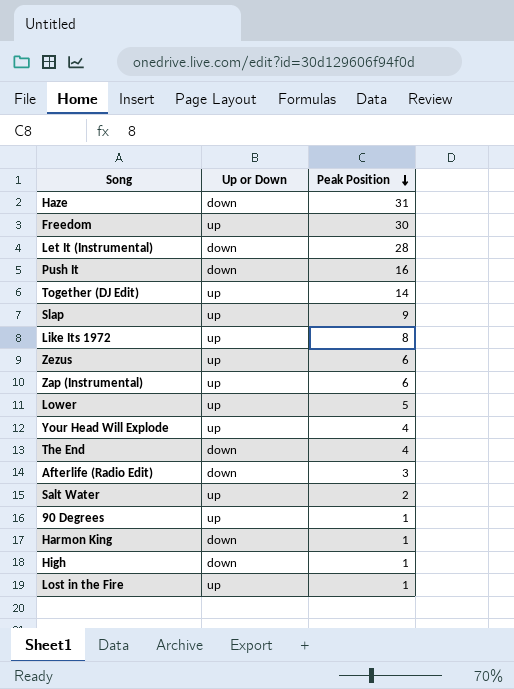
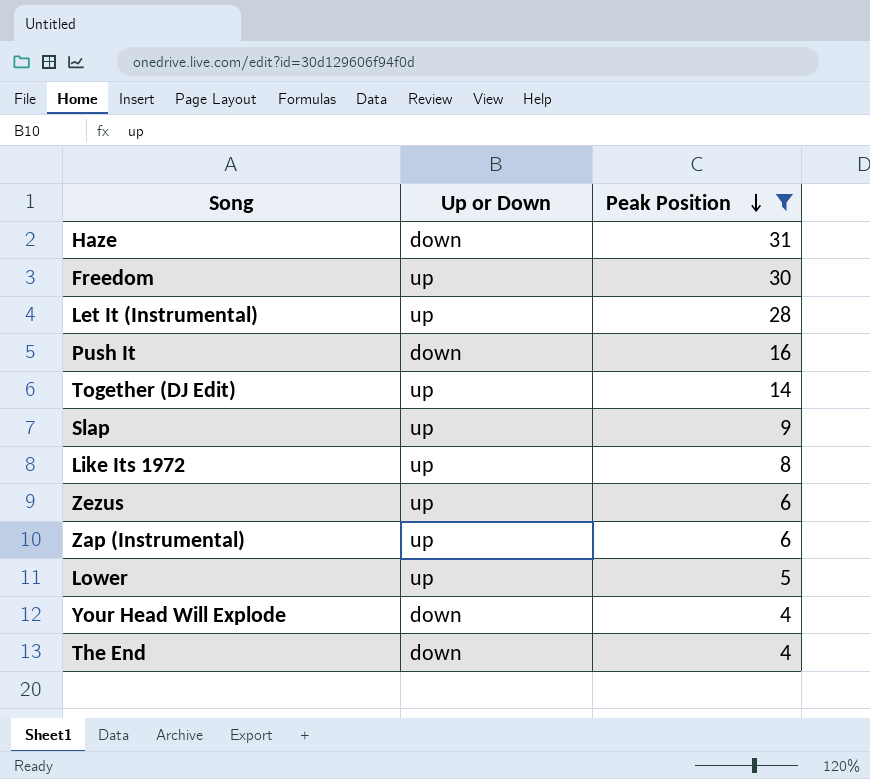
filter: none -> Peak Position >= 4
Let It (Instrumental) | Up or Down: down -> up
Your Head Will Explode | Up or Down: up -> down

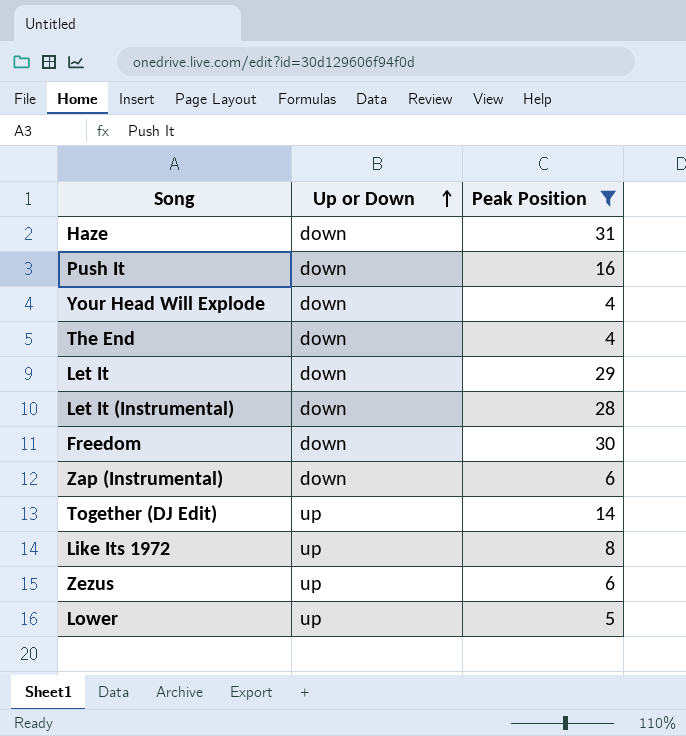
row order: Peak Position descending -> Up or Down ascending
row Slap: up | 9 -> none
row Let It: none -> down | 29
Let It (Instrumental) | Up or Down: up -> down
Freedom | Up or Down: up -> down
Zap (Instrumental) | Up or Down: up -> down

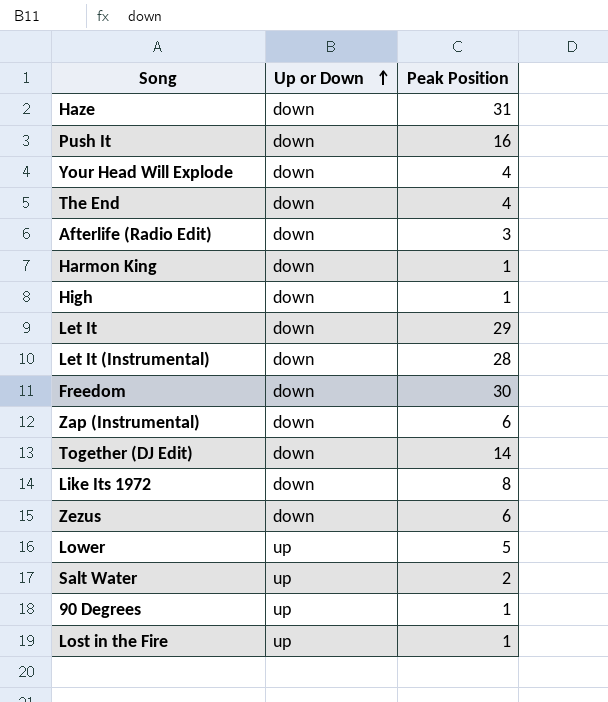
filter: Peak Position >= 4 -> none
Together (DJ Edit) | Up or Down: up -> down
Like Its 1972 | Up or Down: up -> down
Zezus | Up or Down: up -> down

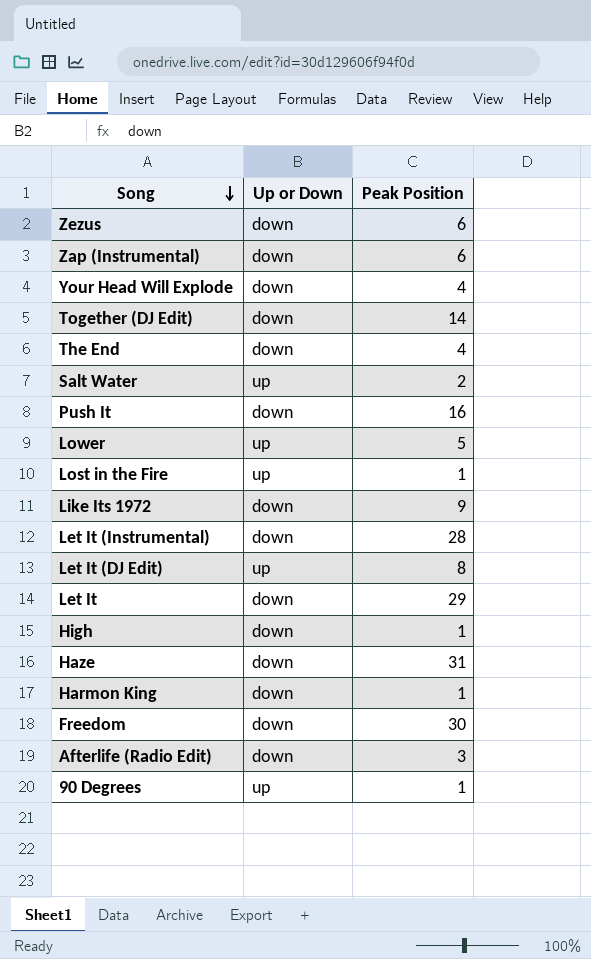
row order: Up or Down ascending -> Song descending
Like Its 1972 | Peak Position: 8 -> 9
row Let It (DJ Edit): none -> up | 8

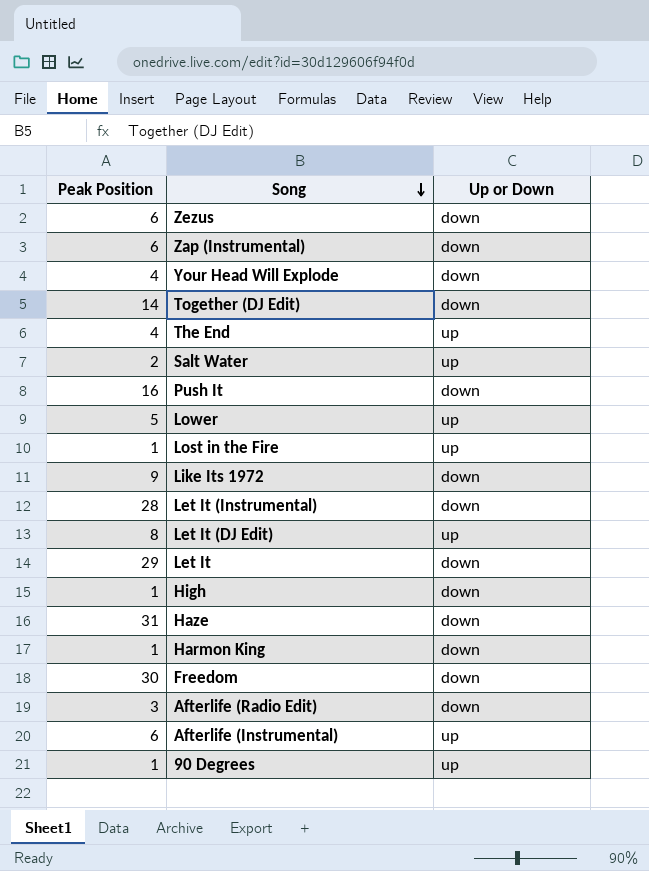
column Peak Position | position: 3 -> 1
The End | Up or Down: down -> up
row Afterlife (Instrumental): none -> 6 | up

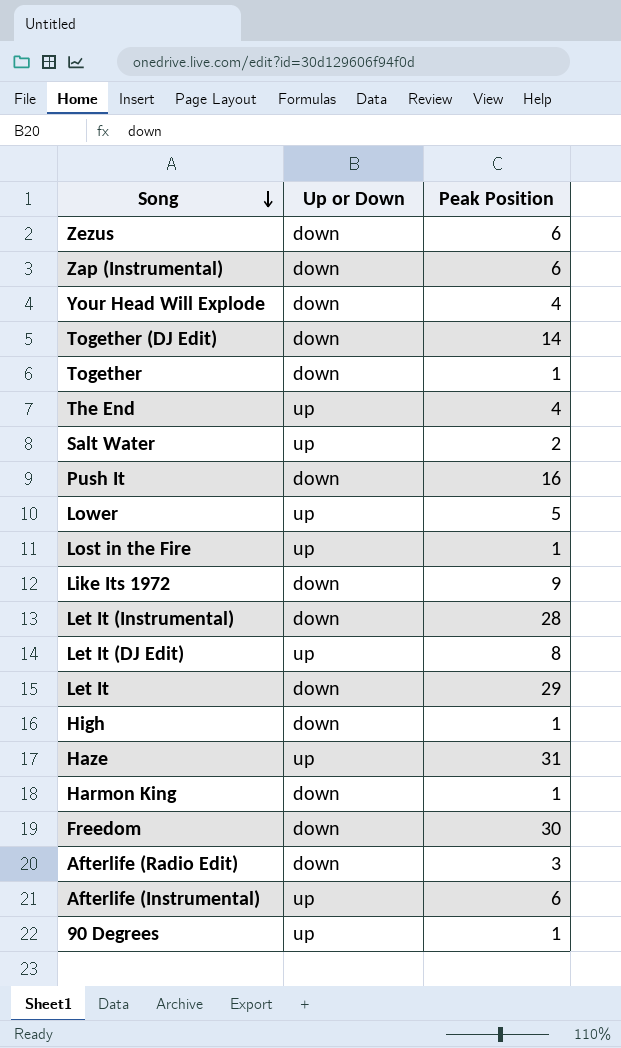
column Peak Position | position: 1 -> 3
row Together: none -> down | 1
Haze | Up or Down: down -> up

